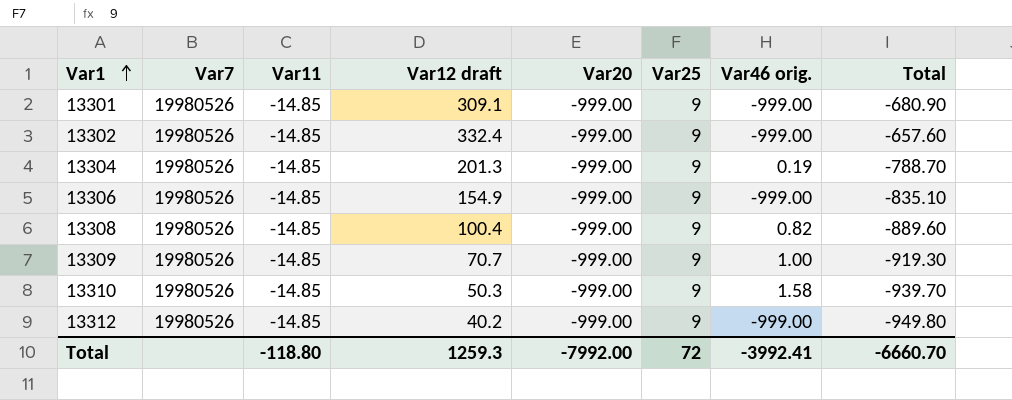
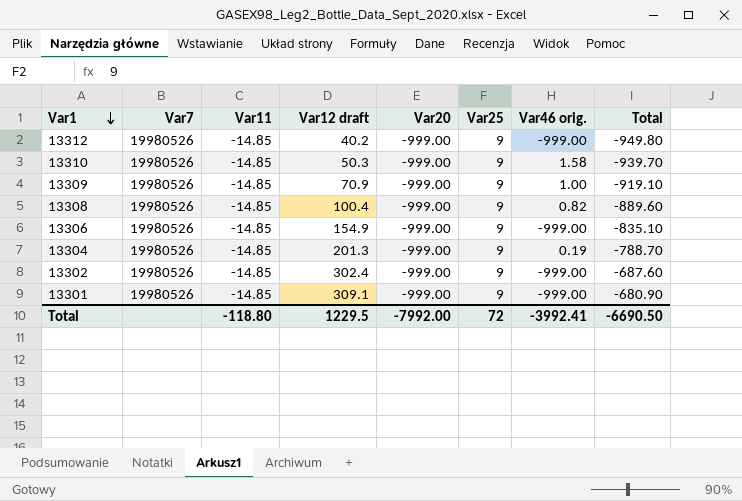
row order: Var1 ascending -> Var1 descending
13309 | Var12 draft: 70.7 -> 70.9
13309 | Total: -919.30 -> -919.10
13302 | Var12 draft: 332.4 -> 302.4
13302 | Total: -657.60 -> -687.60
Total | Var12 draft: 1259.3 -> 1229.5
Total | Total: -6660.70 -> -6690.50

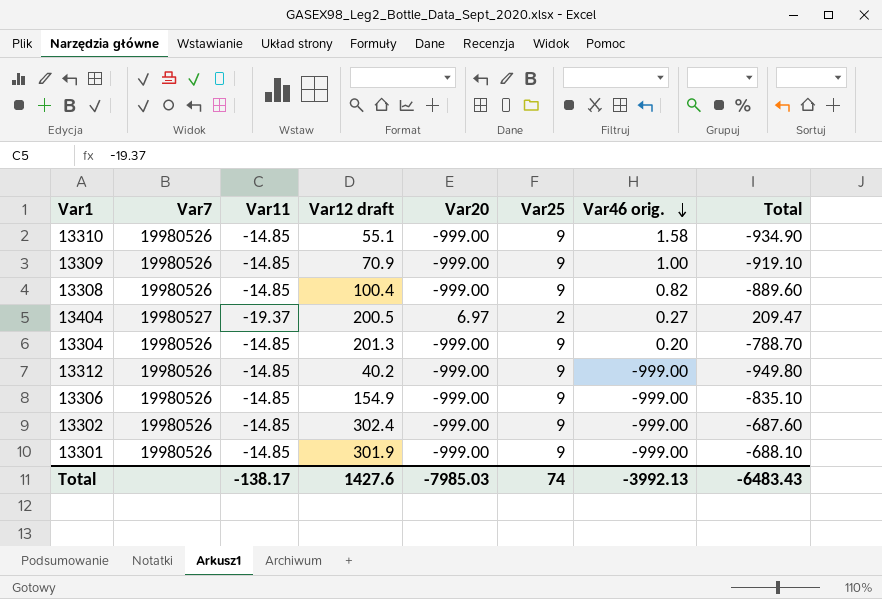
row order: Var1 descending -> Var46 orig. descending
13310 | Var12 draft: 50.3 -> 55.1
13310 | Total: -939.70 -> -934.90
row 13404: none -> 19980527 | -19.37 | 200.5 | 6.97 | 2 | 0.27 | 209.47
13304 | Var46 orig.: 0.19 -> 0.20
13301 | Var12 draft: 309.1 -> 301.9
13301 | Total: -680.90 -> -688.10
Total | Var11: -118.80 -> -138.17
Total | Var12 draft: 1229.5 -> 1427.6
Total | Var20: -7992.00 -> -7985.03
Total | Var25: 72 -> 74
Total | Var46 orig.: -3992.41 -> -3992.13
Total | Total: -6690.50 -> -6483.43

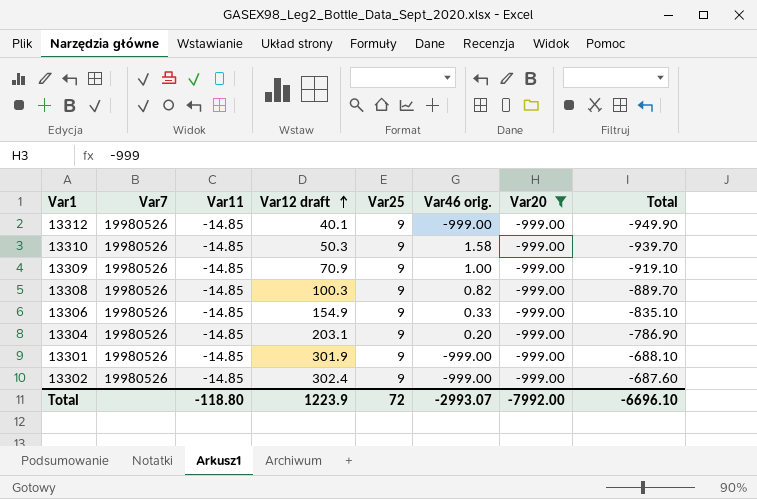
filter: none -> Var20 = -999.00
row order: Var46 orig. descending -> Var12 draft ascending
column Var20 | position: 5 -> 7
13312 | Var12 draft: 40.2 -> 40.1
13312 | Total: -949.80 -> -949.90
13310 | Var12 draft: 55.1 -> 50.3
13310 | Total: -934.90 -> -939.70
13308 | Var12 draft: 100.4 -> 100.3
13308 | Total: -889.60 -> -889.70
13306 | Var46 orig.: -999.00 -> 0.33
13304 | Var12 draft: 201.3 -> 203.1
13304 | Total: -788.70 -> -786.90
Total | Var11: -138.17 -> -118.80
Total | Var12 draft: 1427.6 -> 1223.9
Total | Var25: 74 -> 72
Total | Var46 orig.: -3992.13 -> -2993.07
Total | Var20: -7985.03 -> -7992.00
Total | Total: -6483.43 -> -6696.10

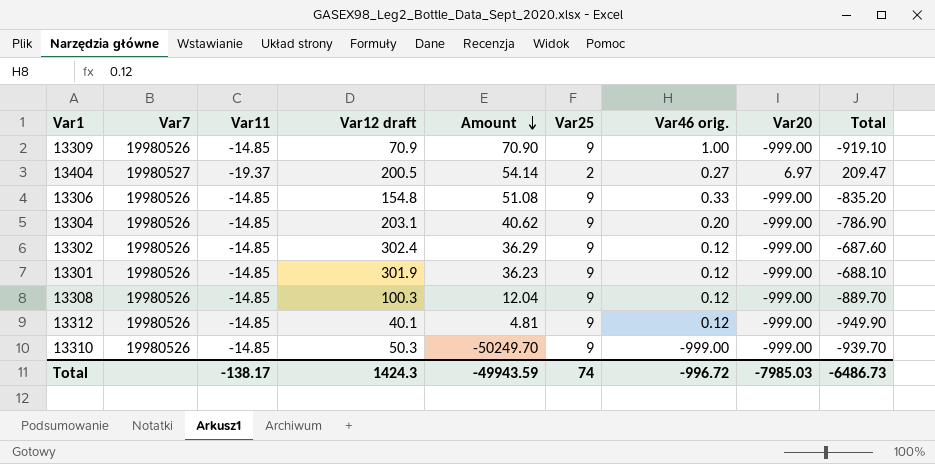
filter: Var20 = -999.00 -> none
row order: Var12 draft ascending -> Amount descending
column Amount | formula: none -> [Var12 draft] * [Var46 orig.]
13306 | Var12 draft: 154.9 -> 154.8
13306 | Total: -835.10 -> -835.20
13302 | Var46 orig.: -999.00 -> 0.12
13301 | Var46 orig.: -999.00 -> 0.12
13308 | Var46 orig.: 0.82 -> 0.12
13312 | Var46 orig.: -999.00 -> 0.12
13310 | Var46 orig.: 1.58 -> -999.00
Total | Var11: -118.80 -> -138.17
Total | Var12 draft: 1223.9 -> 1424.3
Total | Var25: 72 -> 74
Total | Var46 orig.: -2993.07 -> -996.72
Total | Var20: -7992.00 -> -7985.03
Total | Total: -6696.10 -> -6486.73

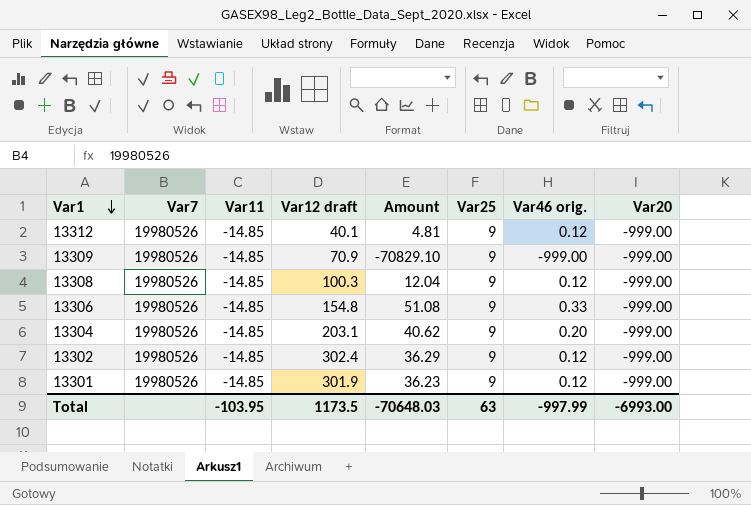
row order: Amount descending -> Var1 descending
column Total | formula: [Var12 draft] + [Var25] + [Var20] -> none
row 13404: 19980527 | -19.37 | 200.5 | 54.14 | 2 | 0.27 | 6.97 | 209.47 -> none
row 13310: 19980526 | -14.85 | 50.3 | -50249.70 | 9 | -999.00 | -999.00 | -939.70 -> none
13309 | Amount: 70.90 -> -70829.10
13309 | Var46 orig.: 1.00 -> -999.00
Total | Var11: -138.17 -> -103.95
Total | Var12 draft: 1424.3 -> 1173.5
Total | Amount: -49943.59 -> -70648.03
Total | Var25: 74 -> 63
Total | Var46 orig.: -996.72 -> -997.99
Total | Var20: -7985.03 -> -6993.00

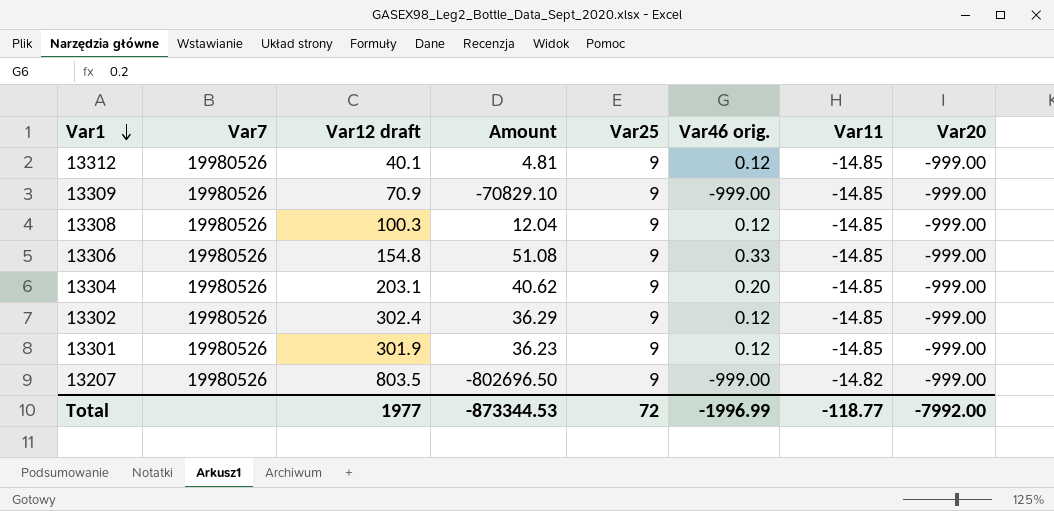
column Var11 | position: 3 -> 7
row 13207: none -> 19980526 | 803.5 | -802696.50 | 9 | -999.00 | -14.82 | -999.00
Total | Var12 draft: 1173.5 -> 1977
Total | Amount: -70648.03 -> -873344.53
Total | Var25: 63 -> 72
Total | Var46 orig.: -997.99 -> -1996.99
Total | Var11: -103.95 -> -118.77
Total | Var20: -6993.00 -> -7992.00

